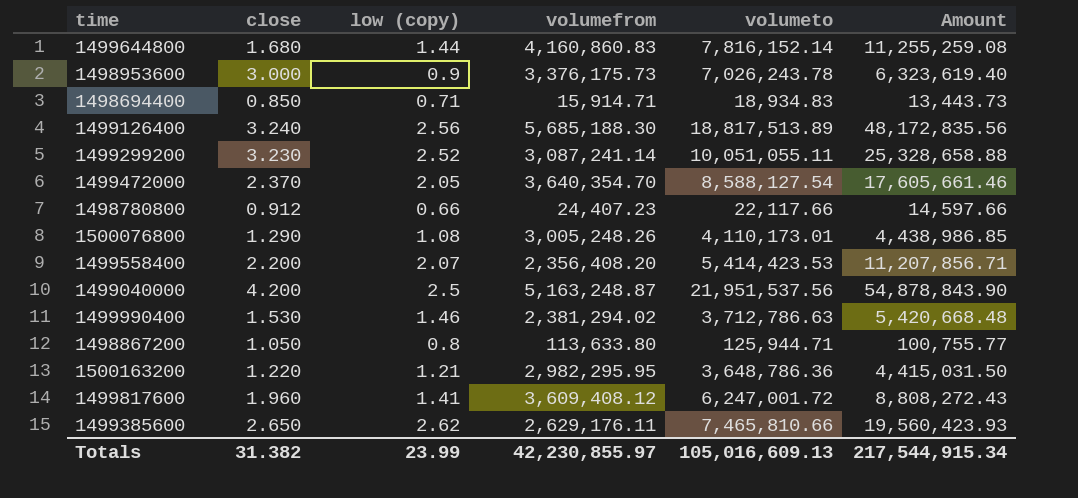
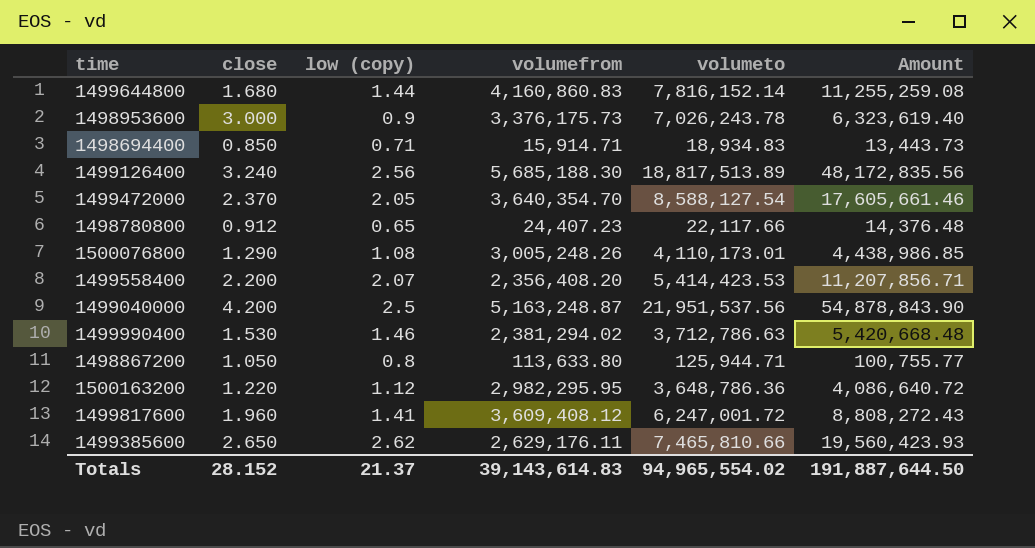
row 1499299200: 3.230 | 2.52 | 3,087,241.14 | 10,051,055.11 | 25,328,658.88 -> none
1498780800 | low (copy): 0.66 -> 0.65
1498780800 | Amount: 14,597.66 -> 14,376.48
1500163200 | low (copy): 1.21 -> 1.12
1500163200 | Amount: 4,415,031.50 -> 4,086,640.72
Totals | close: 31.382 -> 28.152
Totals | low (copy): 23.99 -> 21.37
Totals | volumefrom: 42,230,855.97 -> 39,143,614.83
Totals | volumeto: 105,016,609.13 -> 94,965,554.02
Totals | Amount: 217,544,915.34 -> 191,887,644.50

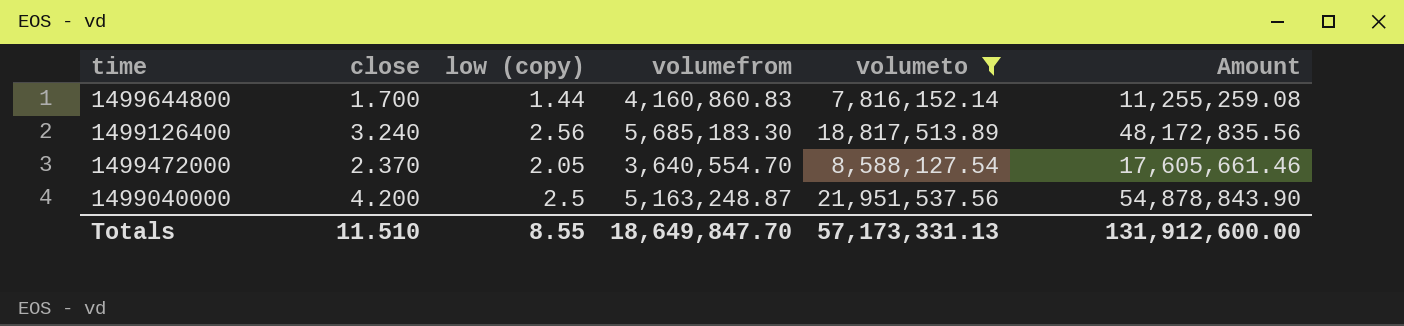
filter: none -> volumeto >= 7,816,152.14
1499644800 | close: 1.680 -> 1.700
1499126400 | volumefrom: 5,685,188.30 -> 5,685,183.30
1499472000 | volumefrom: 3,640,354.70 -> 3,640,554.70
Totals | close: 28.152 -> 11.510
Totals | low (copy): 21.37 -> 8.55
Totals | volumefrom: 39,143,614.83 -> 18,649,847.70
Totals | volumeto: 94,965,554.02 -> 57,173,331.13
Totals | Amount: 191,887,644.50 -> 131,912,600.00

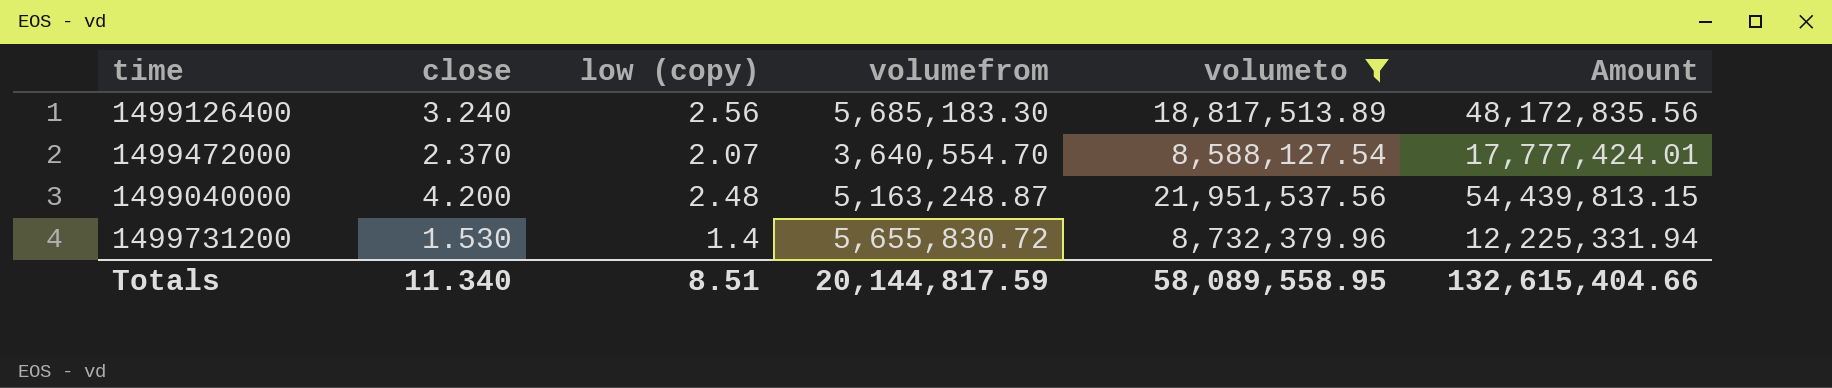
row 1499644800: 1.700 | 1.44 | 4,160,860.83 | 7,816,152.14 | 11,255,259.08 -> none
1499472000 | low (copy): 2.05 -> 2.07
1499472000 | Amount: 17,605,661.46 -> 17,777,424.01
1499040000 | low (copy): 2.5 -> 2.48
1499040000 | Amount: 54,878,843.90 -> 54,439,813.15
row 1499731200: none -> 1.530 | 1.4 | 5,655,830.72 | 8,732,379.96 | 12,225,331.94
Totals | close: 11.510 -> 11.340
Totals | low (copy): 8.55 -> 8.51
Totals | volumefrom: 18,649,847.70 -> 20,144,817.59
Totals | volumeto: 57,173,331.13 -> 58,089,558.95
Totals | Amount: 131,912,600.00 -> 132,615,404.66

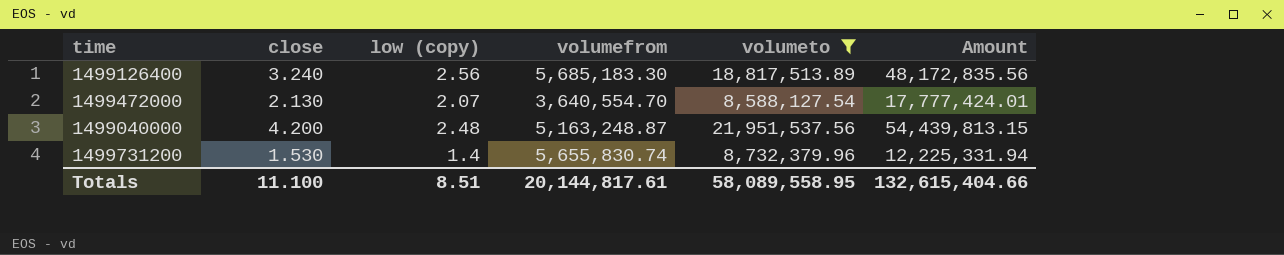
1499472000 | close: 2.370 -> 2.130
1499731200 | volumefrom: 5,655,830.72 -> 5,655,830.74
Totals | close: 11.340 -> 11.100
Totals | volumefrom: 20,144,817.59 -> 20,144,817.61

